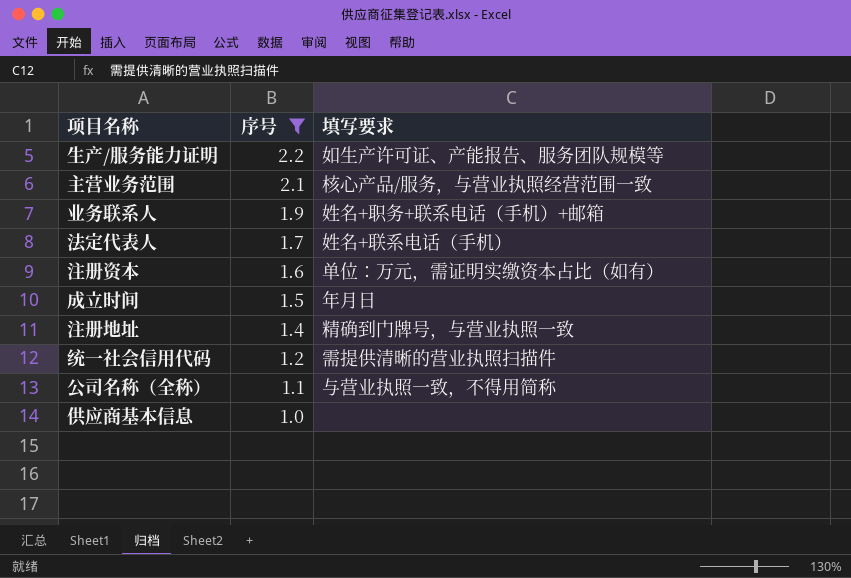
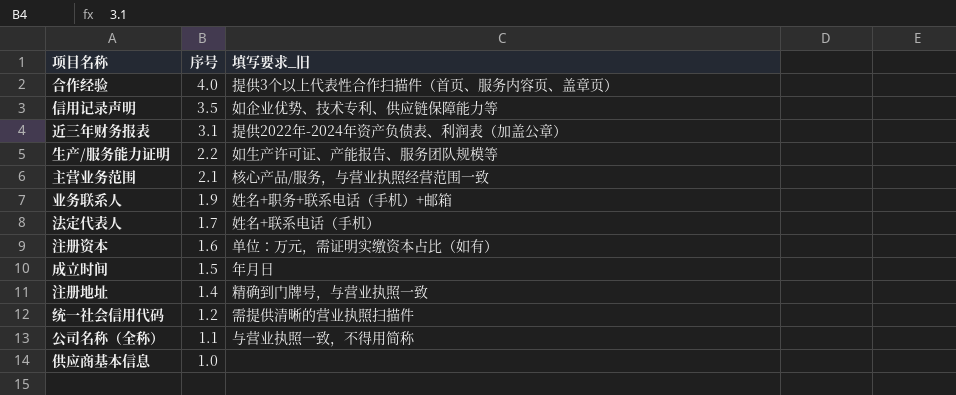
filter: 序号 <= 2.2 -> none
column name: 填写要求 -> 填写要求_旧

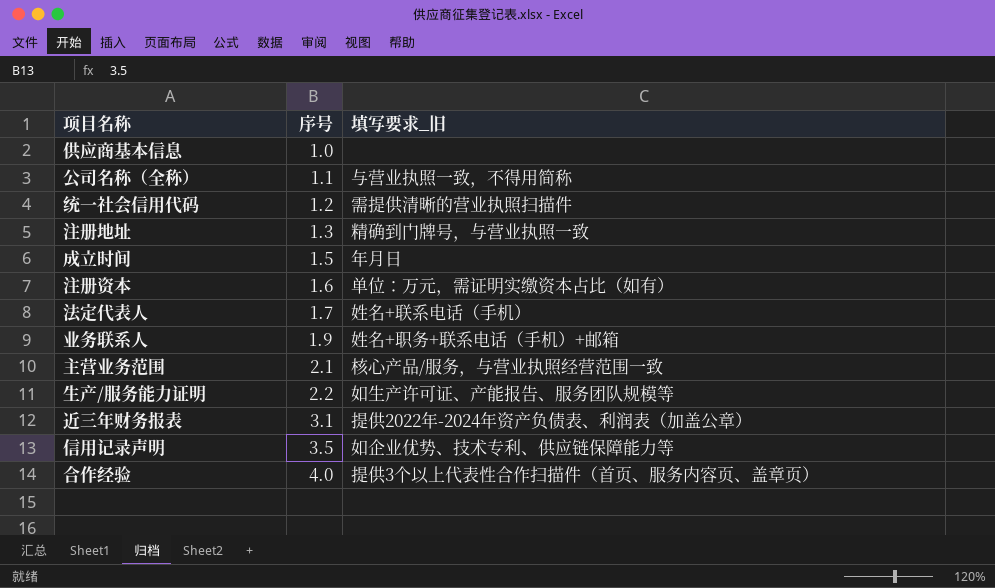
row order: 序号 descending -> 序号 ascending
注册地址 | 序号: 1.4 -> 1.3

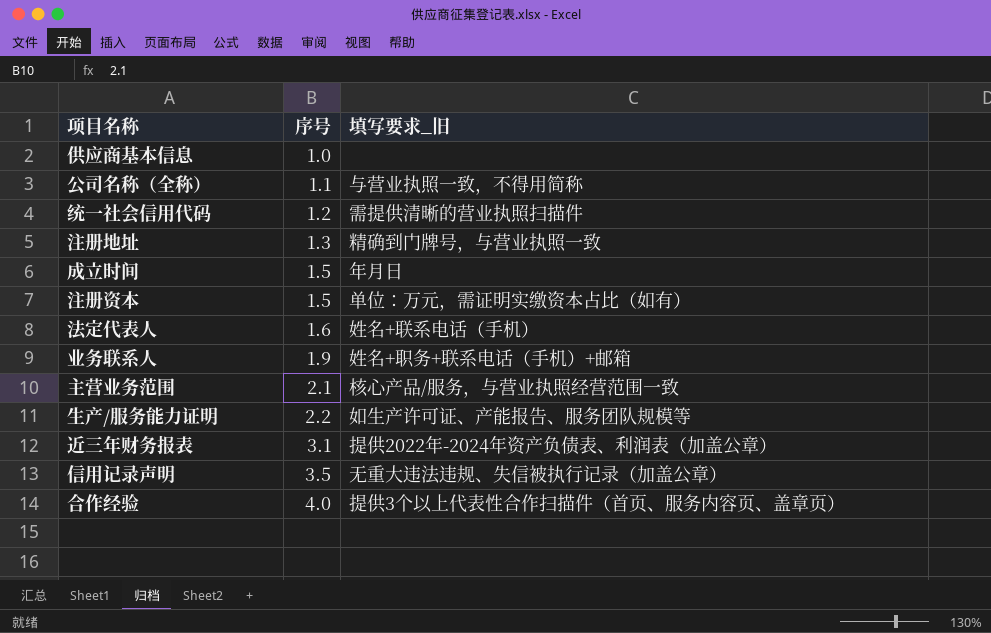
注册资本 | 序号: 1.6 -> 1.5
法定代表人 | 序号: 1.7 -> 1.6
信用记录声明 | 填写要求_旧: 如企业优势、技术专利、供应链保障能力等 -> 无重大违法违规、失信被执行记录（加盖公章）

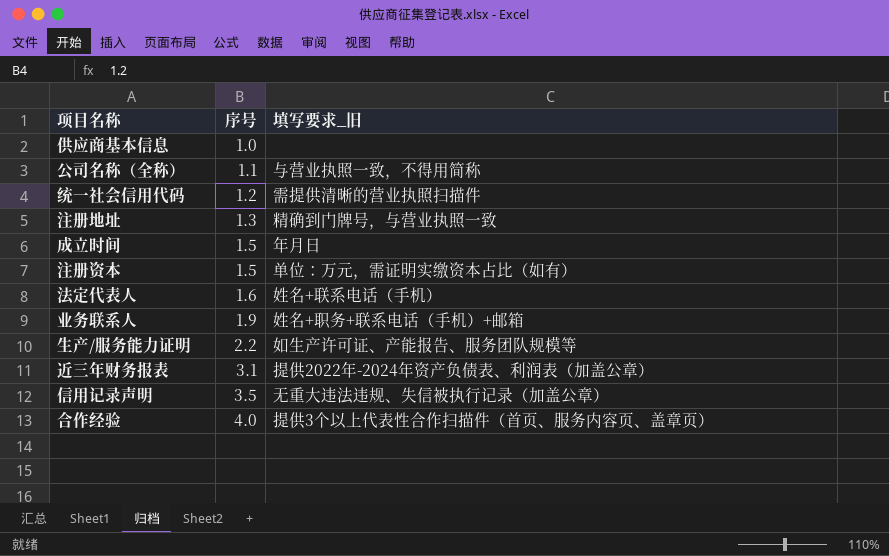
row 主营业务范围: 2.1 | 核心产品/服务，与营业执照经营范围一致 -> none

